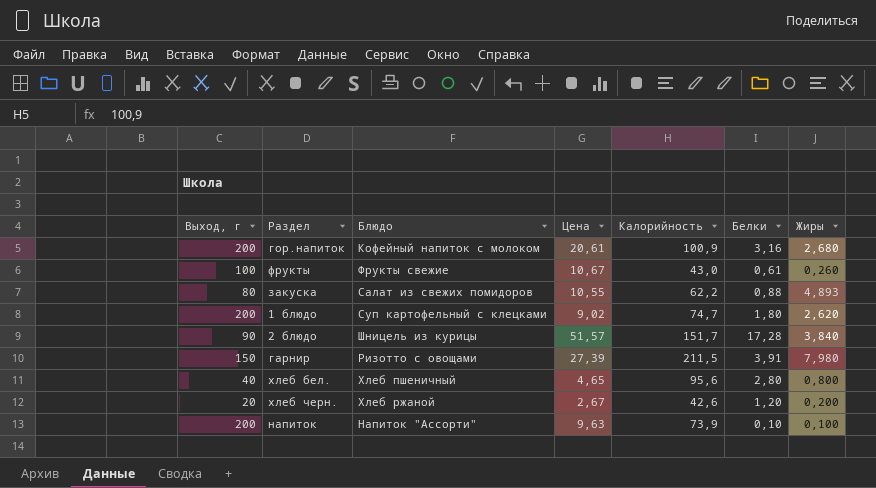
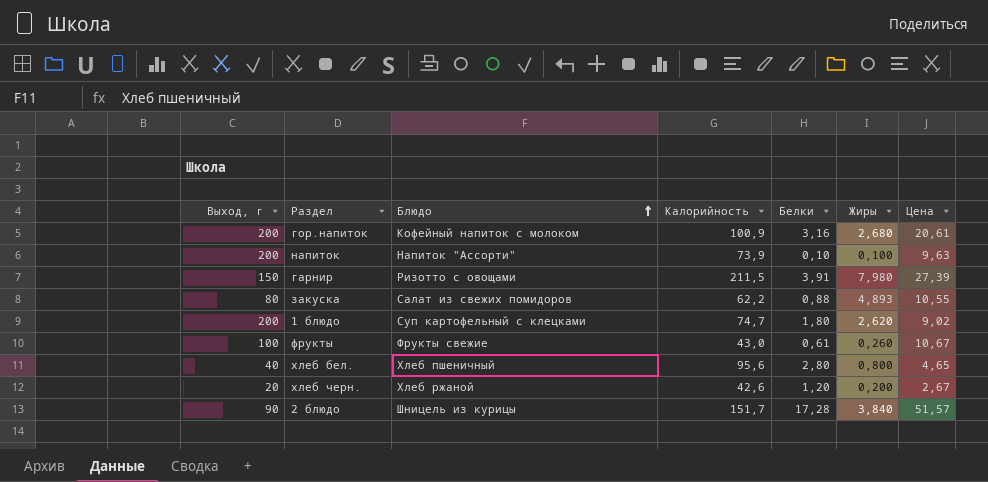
row order: none -> Блюдо ascending
column Цена | position: 4 -> 7

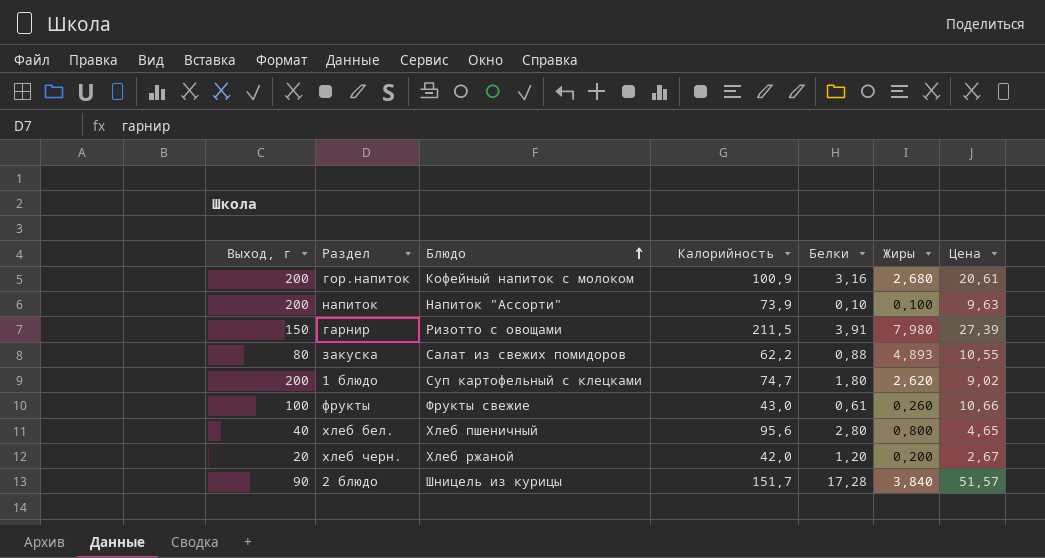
фрукты | Цена: 10,67 -> 10,66
хлеб черн. | Калорийность: 42,6 -> 42,0

